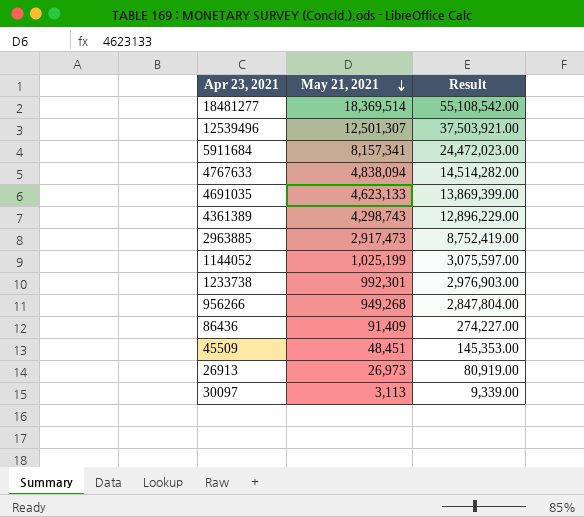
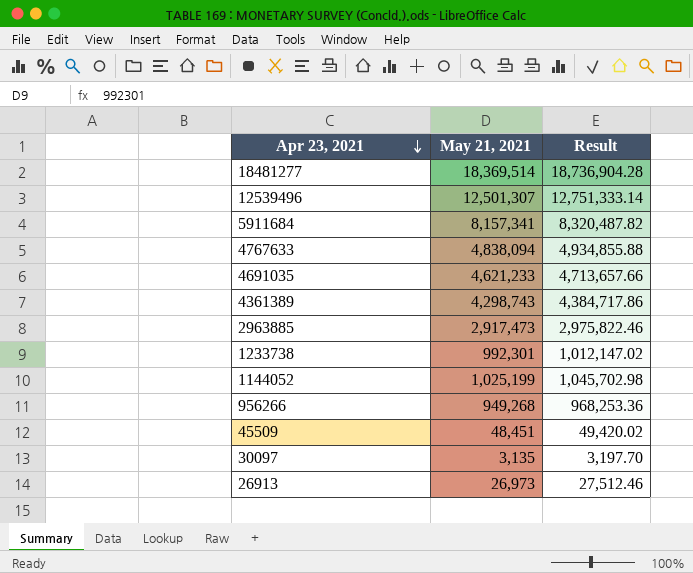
row order: May 21, 2021 descending -> Apr 23, 2021 descending
column Result | formula: [May 21, 2021] * 3 -> [May 21, 2021] * 1.02
row 86436: 91,409 | 274,227.00 -> none
4691035 | May 21, 2021: 4,623,133 -> 4,621,233
30097 | May 21, 2021: 3,113 -> 3,135

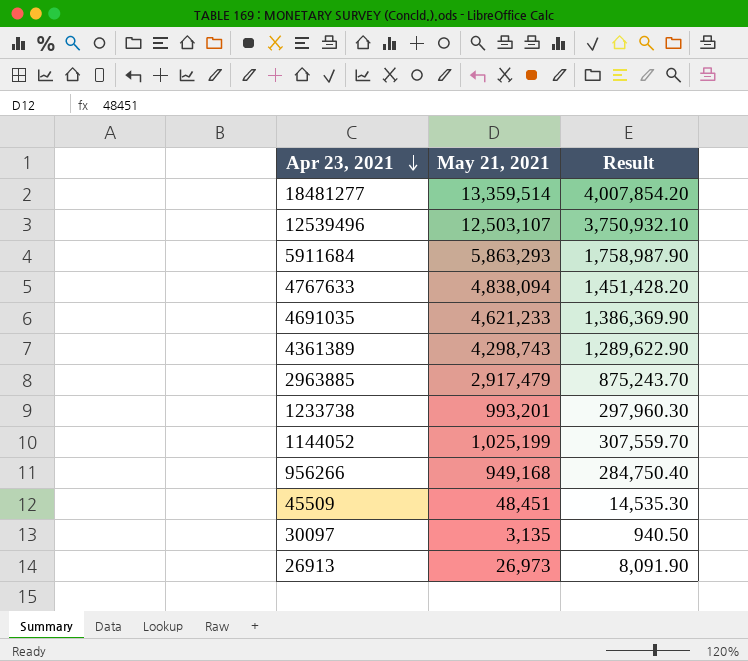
column Result | formula: [May 21, 2021] * 1.02 -> [May 21, 2021] * 0.3
18481277 | May 21, 2021: 18,369,514 -> 13,359,514
12539496 | May 21, 2021: 12,501,307 -> 12,503,107
5911684 | May 21, 2021: 8,157,341 -> 5,863,293
2963885 | May 21, 2021: 2,917,473 -> 2,917,479
1233738 | May 21, 2021: 992,301 -> 993,201
956266 | May 21, 2021: 949,268 -> 949,168

